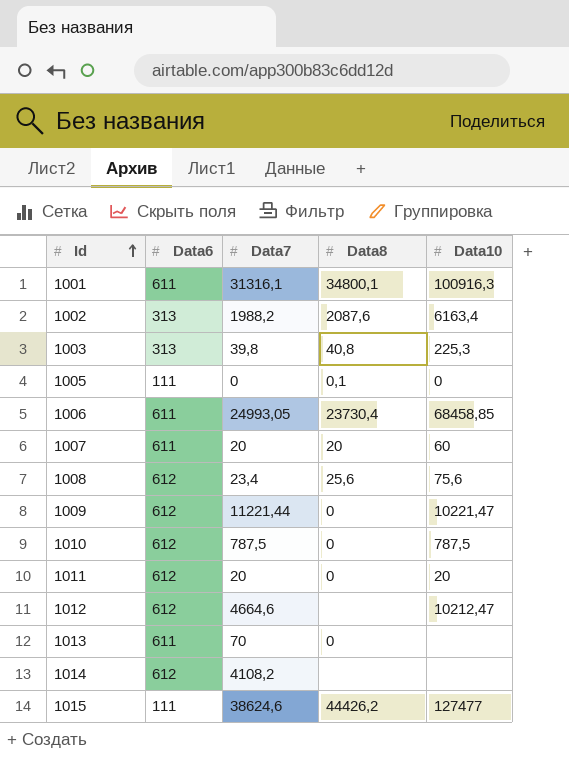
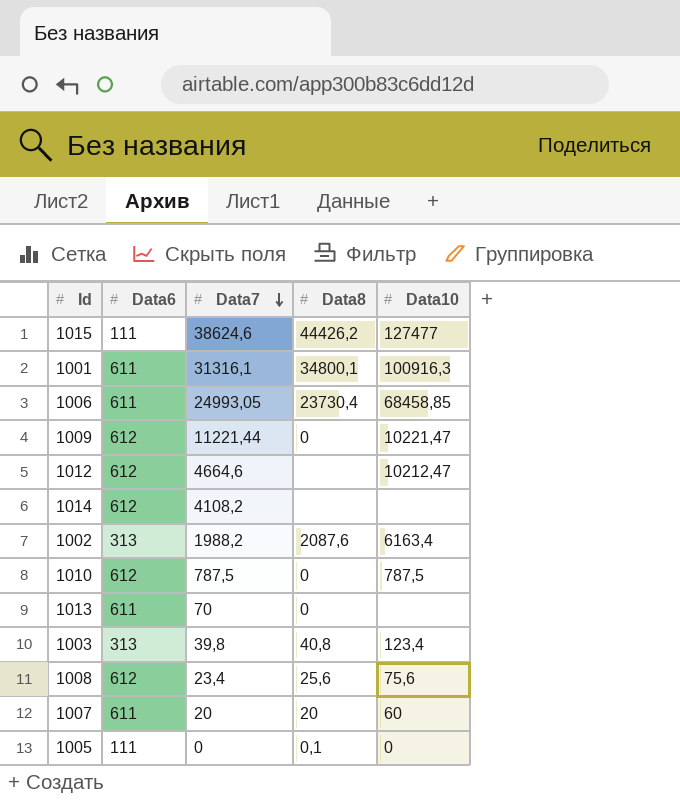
row order: Id ascending -> Data7 descending
row 1011: 612 | 20 | 0 | 20 -> none
1003 | Data10: 225,3 -> 123,4

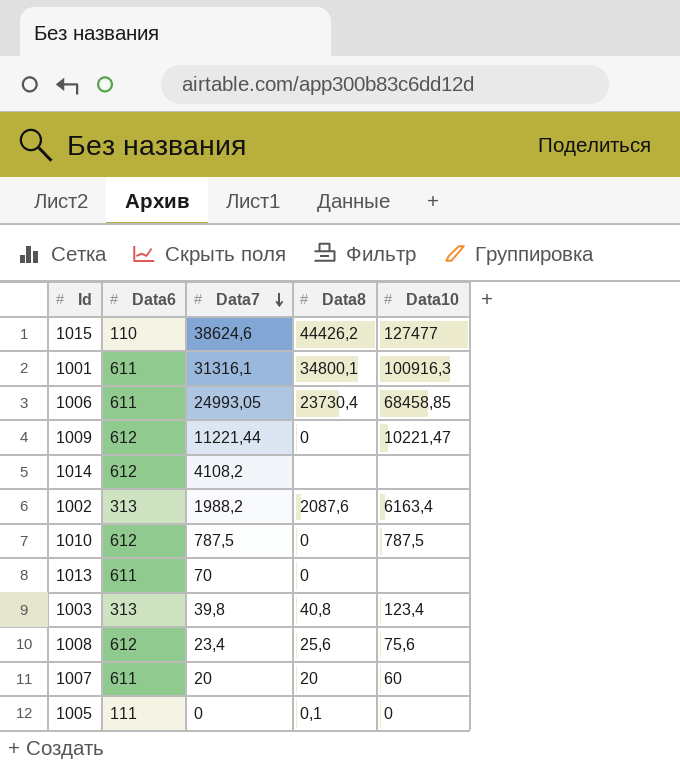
row 1012: 612 | 4664,6 | none | 10212,47 -> none
1015 | Data6: 111 -> 110

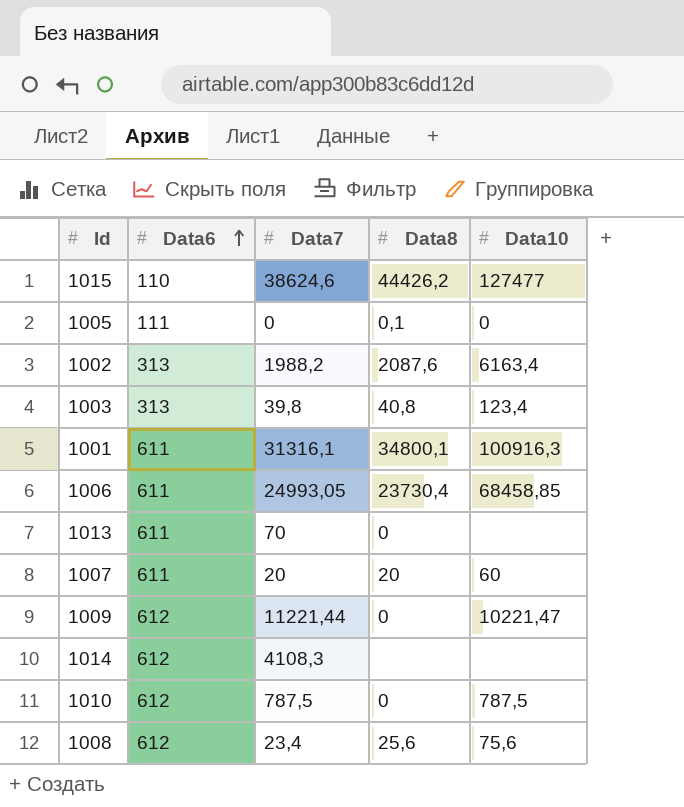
row order: Data7 descending -> Data6 ascending
1014 | Data7: 4108,2 -> 4108,3

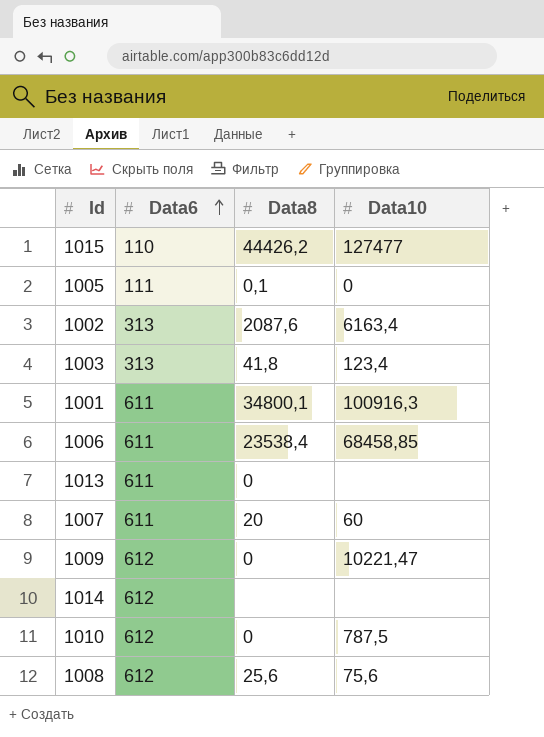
column Data7 | position: 3 -> none
1003 | Data8: 40,8 -> 41,8
1006 | Data8: 23730,4 -> 23538,4

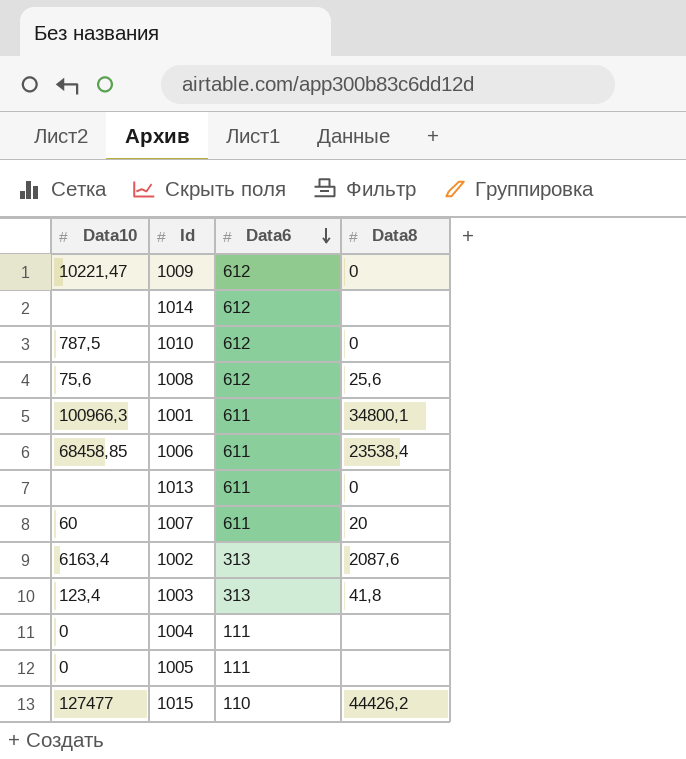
row order: Data6 ascending -> Data6 descending
column Data10 | position: 4 -> 1
1001 | Data10: 100916,3 -> 100966,3
row 1004: none -> 0 | 111 | none
1005 | Data8: 0,1 -> none

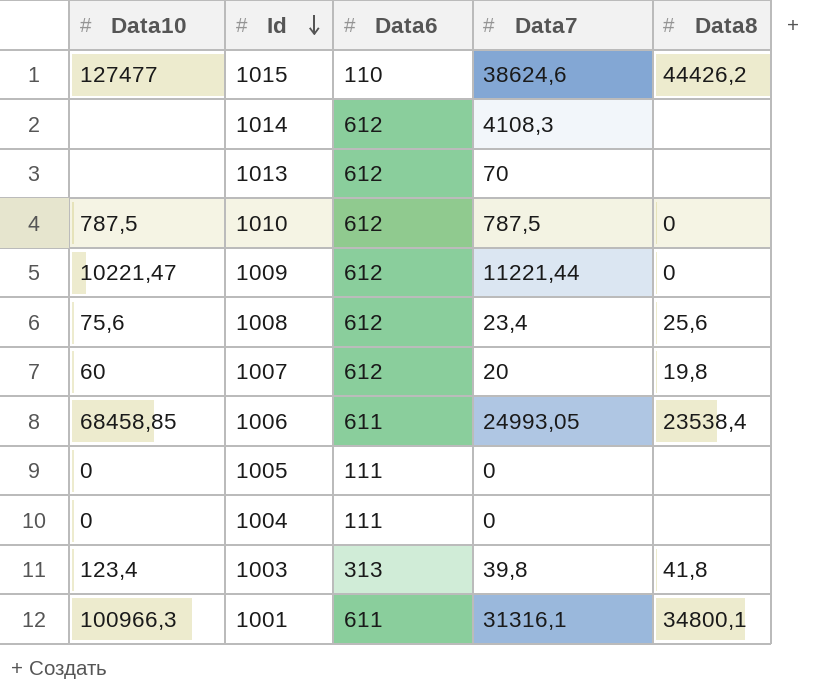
row order: Data6 descending -> Id descending
column Data7 | position: none -> 4
row 1002: 6163,4 | 313 | 2087,6 -> none
1013 | Data6: 611 -> 612
1013 | Data8: 0 -> none
1007 | Data6: 611 -> 612
1007 | Data8: 20 -> 19,8

